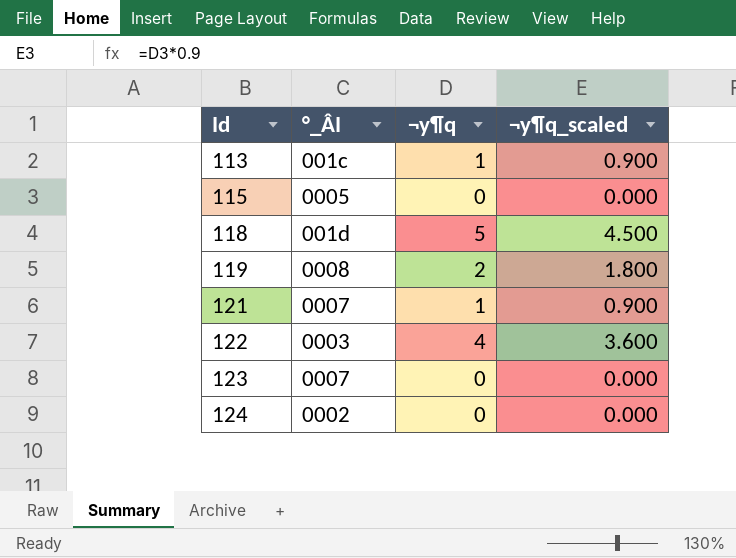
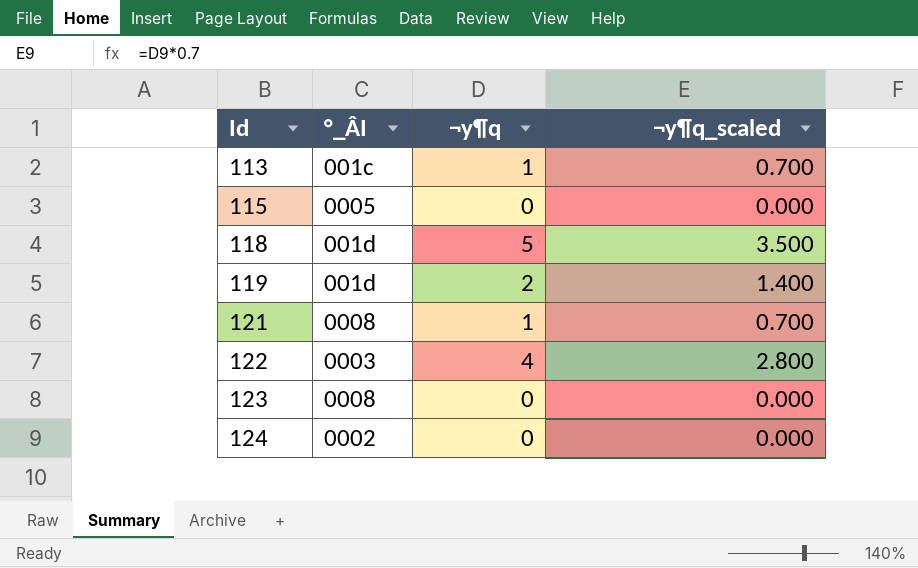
column ¬y¶q_scaled | formula: [¬y¶q] * 0.9 -> [¬y¶q] * 0.7
119 | °_ÂI: 0008 -> 001d
121 | °_ÂI: 0007 -> 0008
123 | °_ÂI: 0007 -> 0008

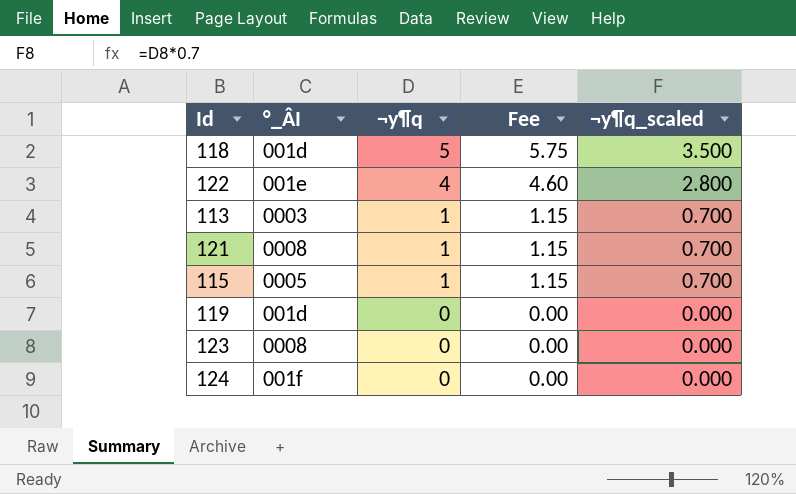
row order: Id ascending -> ¬y¶q descending
column Fee | formula: none -> [¬y¶q] * 1.15
122 | °_ÂI: 0003 -> 001e
113 | °_ÂI: 001c -> 0003
115 | ¬y¶q: 0 -> 1
115 | ¬y¶q_scaled: 0.000 -> 0.700
119 | ¬y¶q: 2 -> 0
119 | ¬y¶q_scaled: 1.400 -> 0.000
124 | °_ÂI: 0002 -> 001f

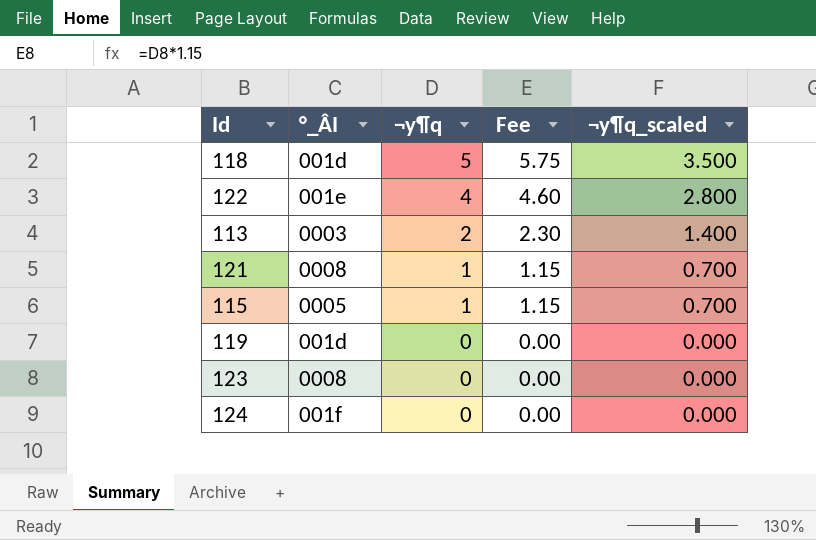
113 | ¬y¶q: 1 -> 2
113 | Fee: 1.15 -> 2.30
113 | ¬y¶q_scaled: 0.700 -> 1.400

